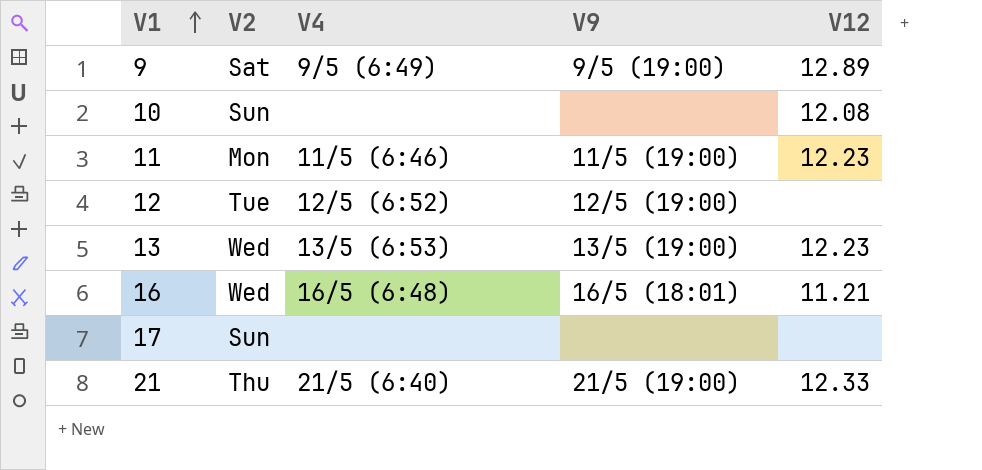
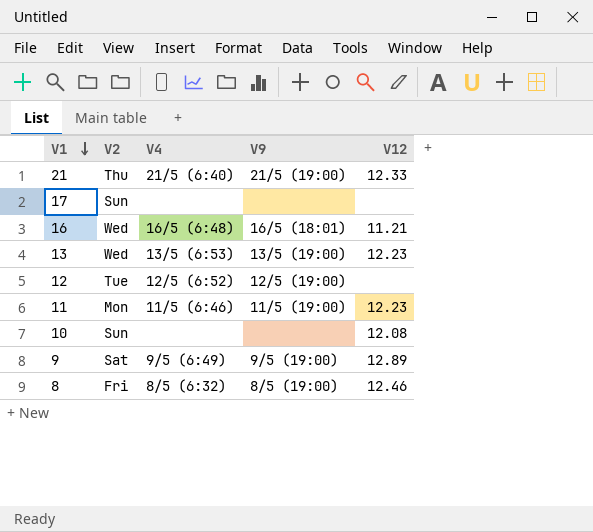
row order: V1 ascending -> V1 descending
row 8: none -> Fri | 8/5 (6:32) | 8/5 (19:00) | 12.46

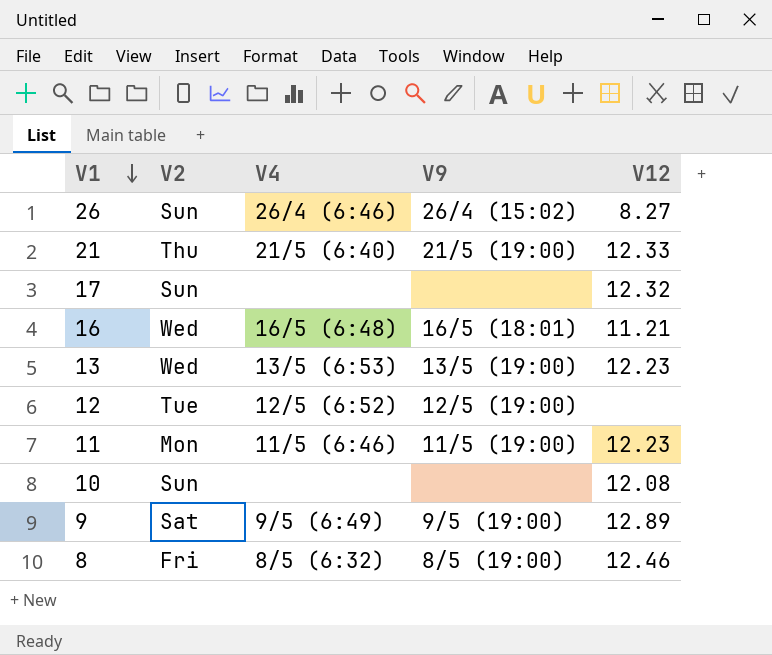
row 26: none -> Sun | 26/4 (6:46) | 26/4 (15:02) | 8.27
17 | V12: none -> 12.32

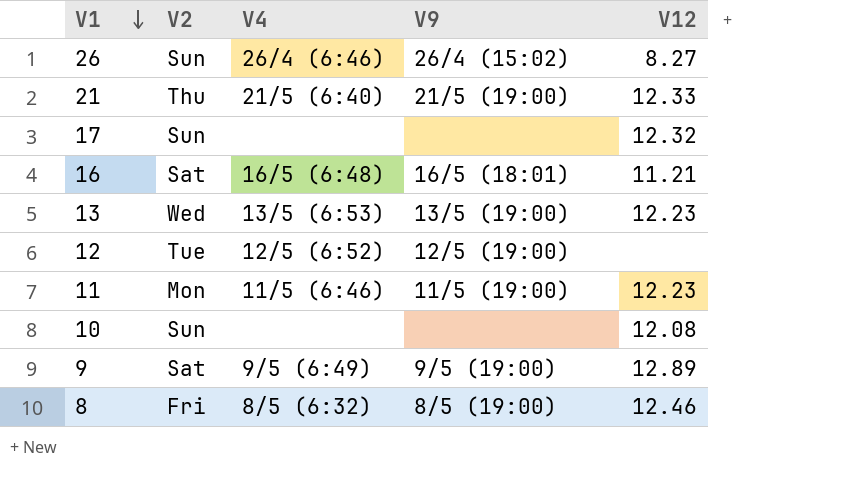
16 | V2: Wed -> Sat

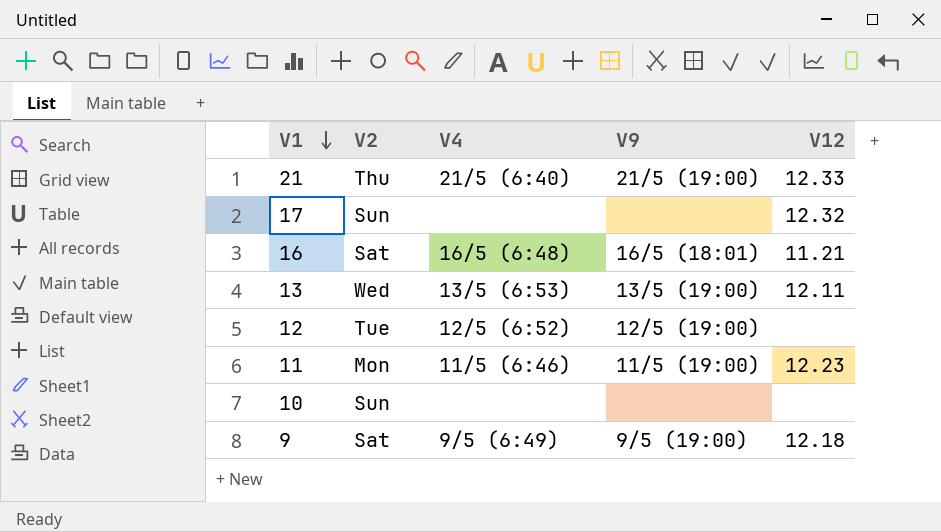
row 26: Sun | 26/4 (6:46) | 26/4 (15:02) | 8.27 -> none
row 8: Fri | 8/5 (6:32) | 8/5 (19:00) | 12.46 -> none
13 | V12: 12.23 -> 12.11
10 | V12: 12.08 -> none
9 | V12: 12.89 -> 12.18

